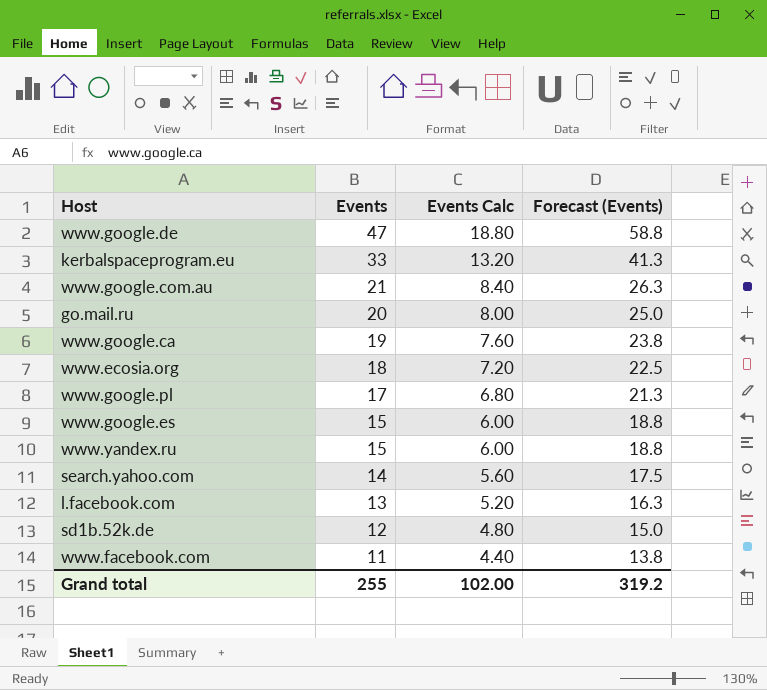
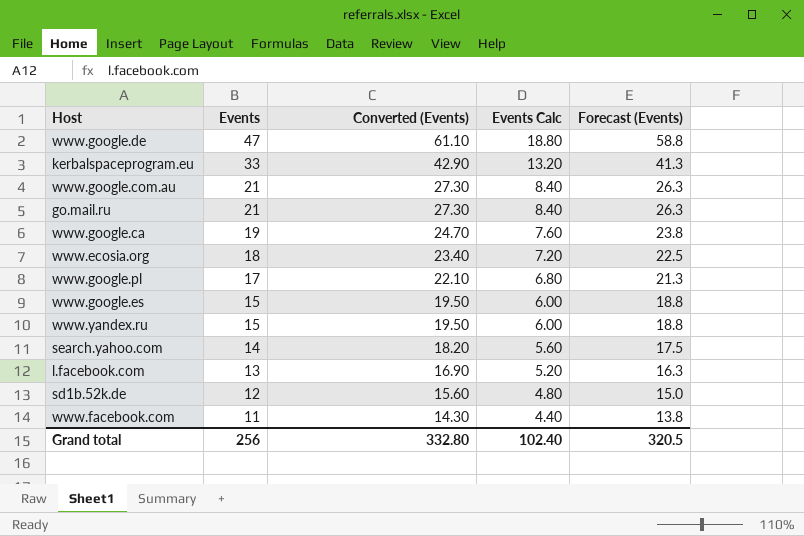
column Converted (Events) | formula: none -> [Events] * 1.3
go.mail.ru | Events: 20 -> 21
go.mail.ru | Events Calc: 8.00 -> 8.40
go.mail.ru | Forecast (Events): 25.0 -> 26.3
Grand total | Events: 255 -> 256
Grand total | Events Calc: 102.00 -> 102.40
Grand total | Forecast (Events): 319.2 -> 320.5

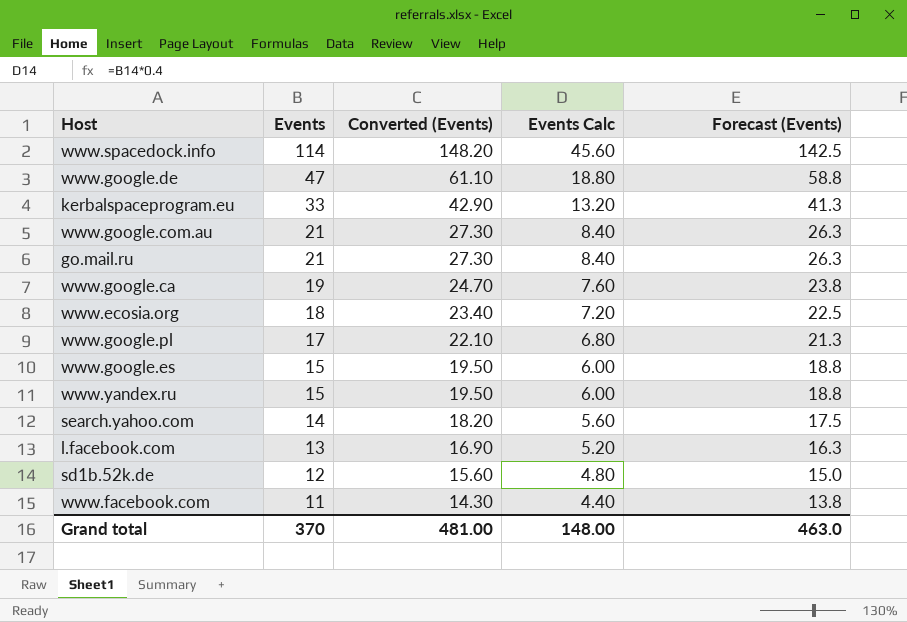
row www.spacedock.info: none -> 114 | 148.20 | 45.60 | 142.5
Grand total | Events: 256 -> 370
Grand total | Converted (Events): 332.80 -> 481.00
Grand total | Events Calc: 102.40 -> 148.00
Grand total | Forecast (Events): 320.5 -> 463.0

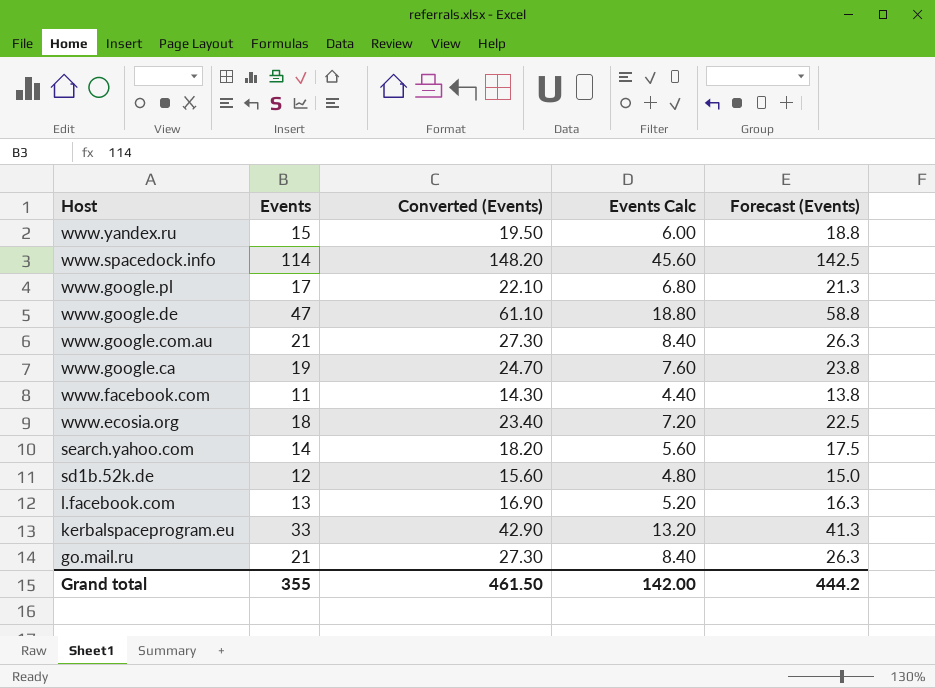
row order: Events descending -> Host descending
row www.google.es: 15 | 19.50 | 6.00 | 18.8 -> none
Grand total | Events: 370 -> 355
Grand total | Converted (Events): 481.00 -> 461.50
Grand total | Events Calc: 148.00 -> 142.00
Grand total | Forecast (Events): 463.0 -> 444.2

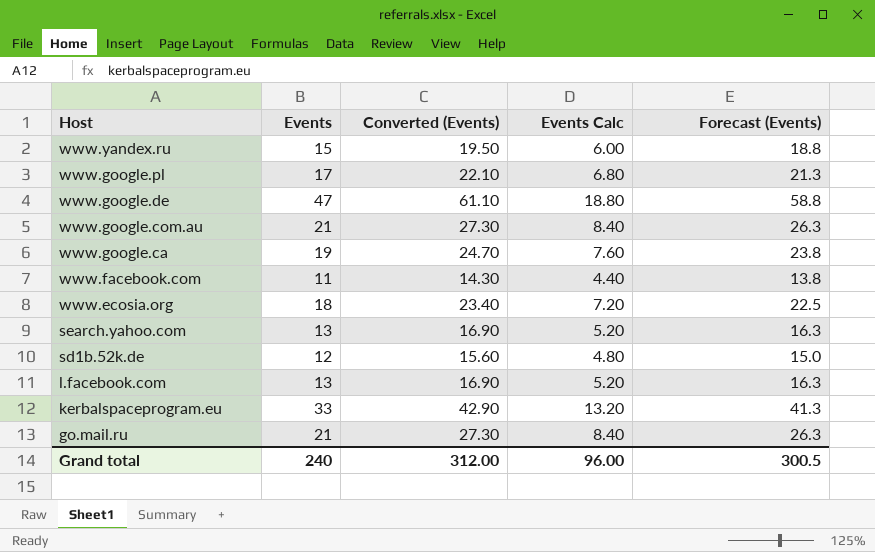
row www.spacedock.info: 114 | 148.20 | 45.60 | 142.5 -> none
search.yahoo.com | Events: 14 -> 13
search.yahoo.com | Converted (Events): 18.20 -> 16.90
search.yahoo.com | Events Calc: 5.60 -> 5.20
search.yahoo.com | Forecast (Events): 17.5 -> 16.3
Grand total | Events: 355 -> 240
Grand total | Converted (Events): 461.50 -> 312.00
Grand total | Events Calc: 142.00 -> 96.00
Grand total | Forecast (Events): 444.2 -> 300.5

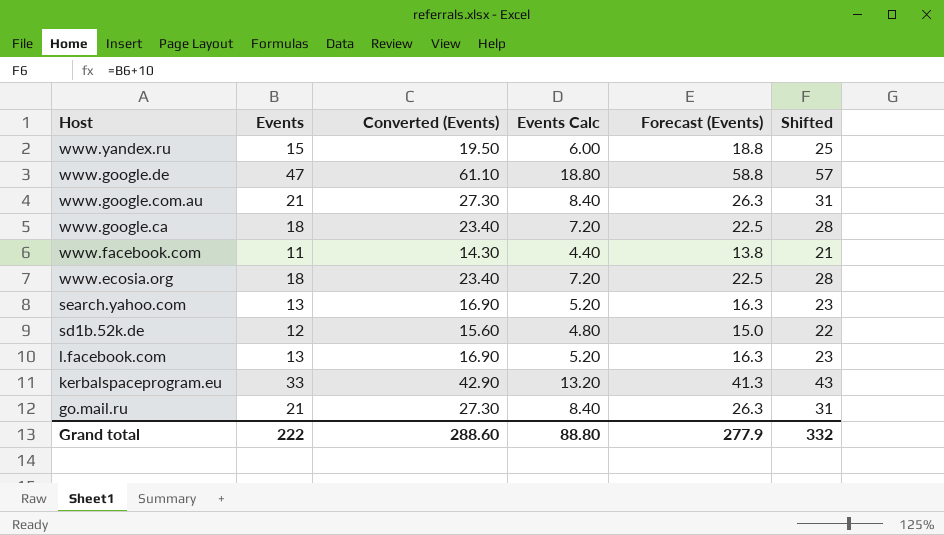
column Shifted | formula: none -> [Events] + 10
row www.google.pl: 17 | 22.10 | 6.80 | 21.3 -> none
www.google.ca | Events: 19 -> 18
www.google.ca | Converted (Events): 24.70 -> 23.40
www.google.ca | Events Calc: 7.60 -> 7.20
www.google.ca | Forecast (Events): 23.8 -> 22.5
Grand total | Events: 240 -> 222
Grand total | Converted (Events): 312.00 -> 288.60
Grand total | Events Calc: 96.00 -> 88.80
Grand total | Forecast (Events): 300.5 -> 277.9

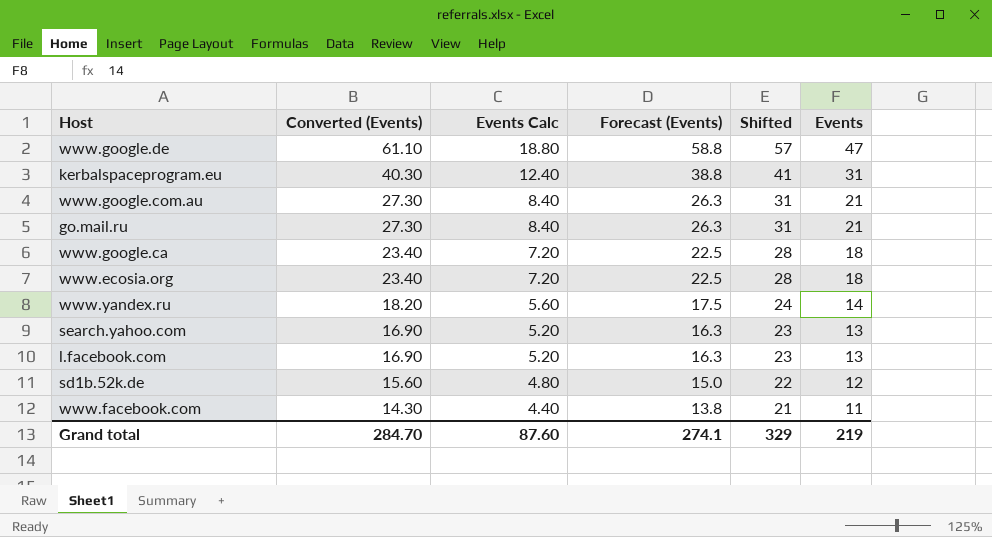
row order: Host descending -> Converted (Events) descending
column Events | position: 2 -> 6
kerbalspaceprogram.eu | Converted (Events): 42.90 -> 40.30
kerbalspaceprogram.eu | Events Calc: 13.20 -> 12.40
kerbalspaceprogram.eu | Forecast (Events): 41.3 -> 38.8
kerbalspaceprogram.eu | Shifted: 43 -> 41
kerbalspaceprogram.eu | Events: 33 -> 31
www.yandex.ru | Converted (Events): 19.50 -> 18.20
www.yandex.ru | Events Calc: 6.00 -> 5.60
www.yandex.ru | Forecast (Events): 18.8 -> 17.5
www.yandex.ru | Shifted: 25 -> 24
www.yandex.ru | Events: 15 -> 14
Grand total | Converted (Events): 288.60 -> 284.70
Grand total | Events Calc: 88.80 -> 87.60
Grand total | Forecast (Events): 277.9 -> 274.1
Grand total | Shifted: 332 -> 329
Grand total | Events: 222 -> 219

